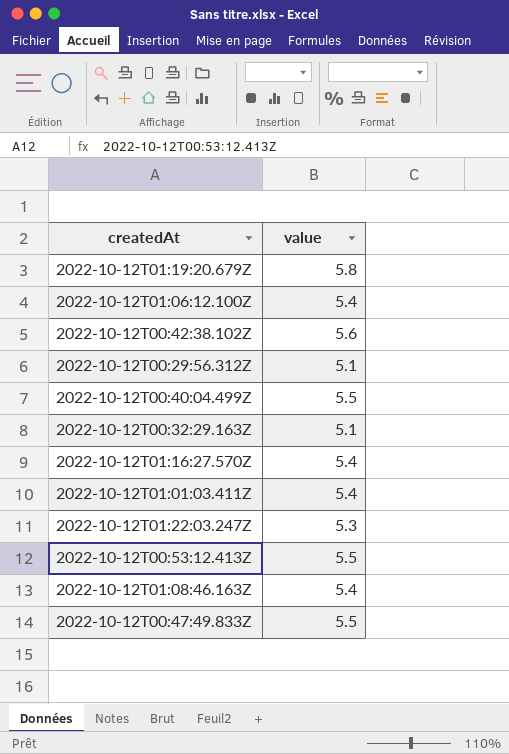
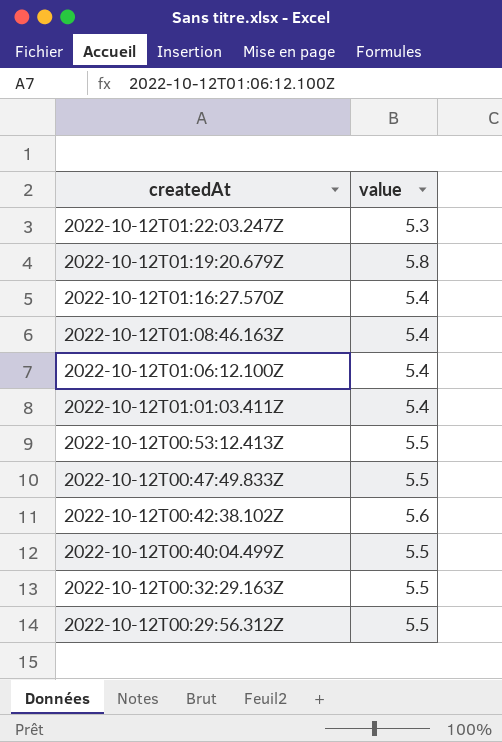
row order: none -> createdAt descending
2022-10-12T00:32:29.163Z | value: 5.1 -> 5.5
2022-10-12T00:29:56.312Z | value: 5.1 -> 5.5

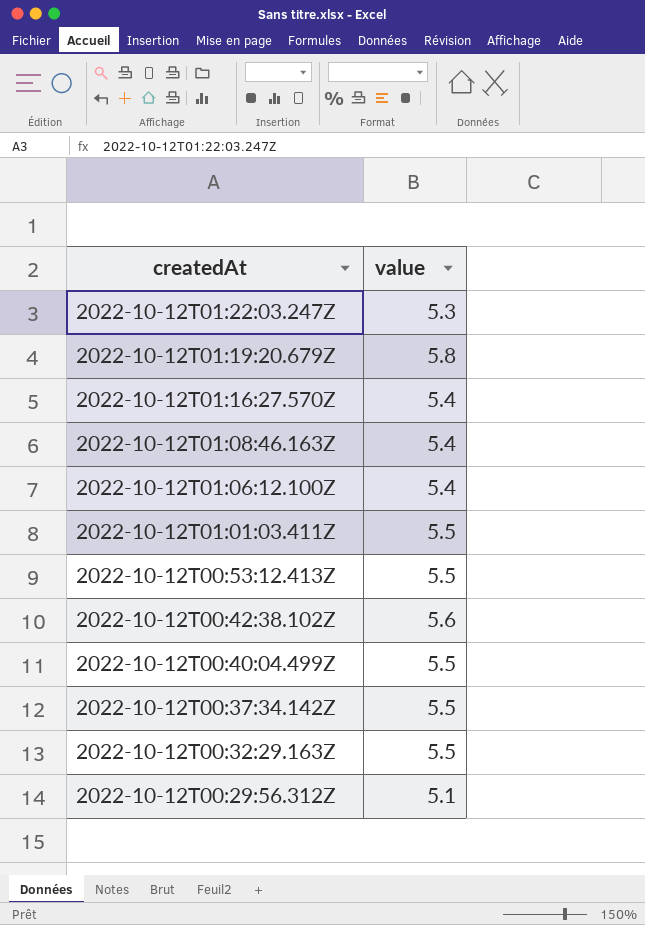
row 2022-10-12T00:47:49.833Z: 5.5 -> none
2022-10-12T01:01:03.411Z | value: 5.4 -> 5.5
row 2022-10-12T00:37:34.142Z: none -> 5.5
2022-10-12T00:29:56.312Z | value: 5.5 -> 5.1

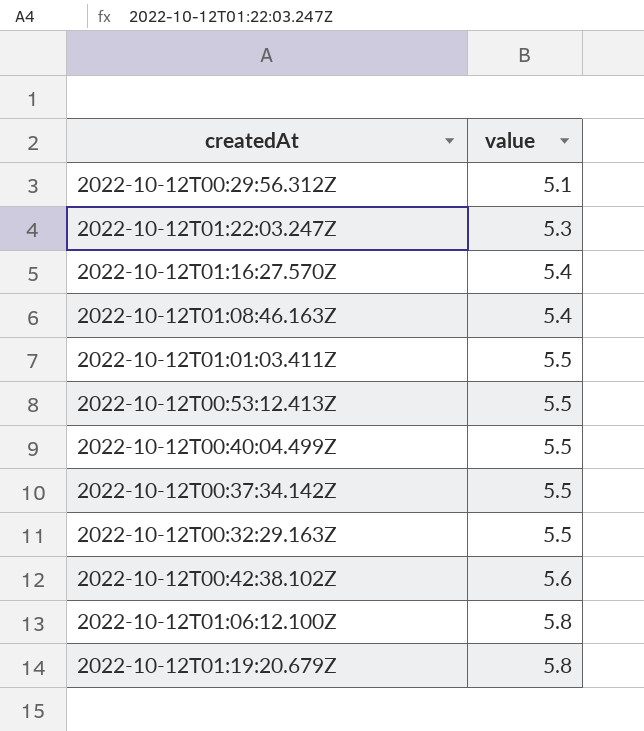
row order: createdAt descending -> value ascending
2022-10-12T01:06:12.100Z | value: 5.4 -> 5.8

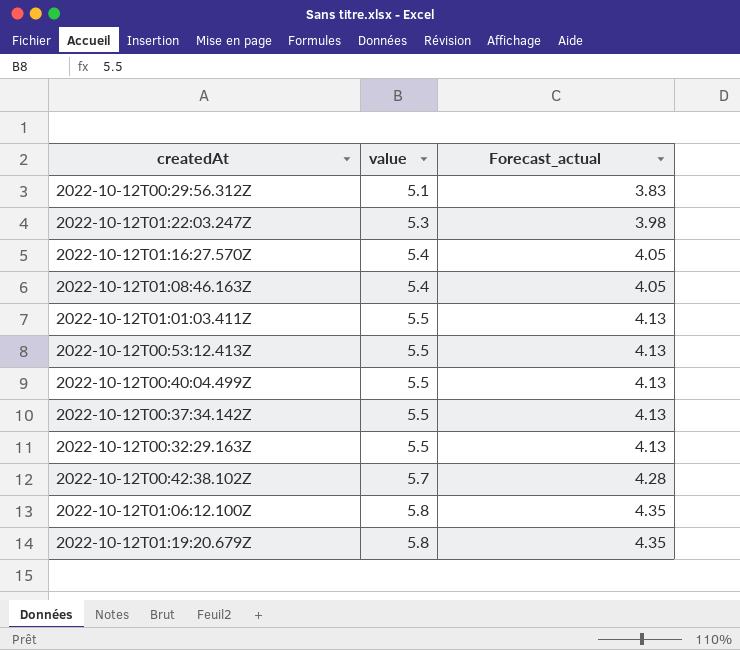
column Forecast_actual | formula: none -> [value] * 0.75
2022-10-12T00:42:38.102Z | value: 5.6 -> 5.7

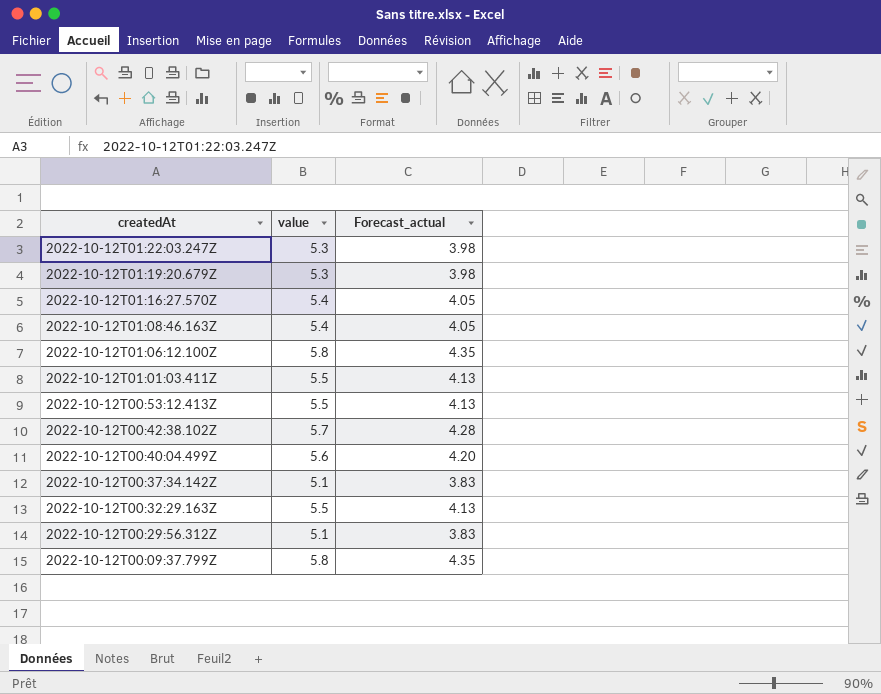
row order: value ascending -> createdAt descending
2022-10-12T01:19:20.679Z | value: 5.8 -> 5.3
2022-10-12T01:19:20.679Z | Forecast_actual: 4.35 -> 3.98
2022-10-12T00:40:04.499Z | value: 5.5 -> 5.6
2022-10-12T00:40:04.499Z | Forecast_actual: 4.13 -> 4.20
2022-10-12T00:37:34.142Z | value: 5.5 -> 5.1
2022-10-12T00:37:34.142Z | Forecast_actual: 4.13 -> 3.83
row 2022-10-12T00:09:37.799Z: none -> 5.8 | 4.35

